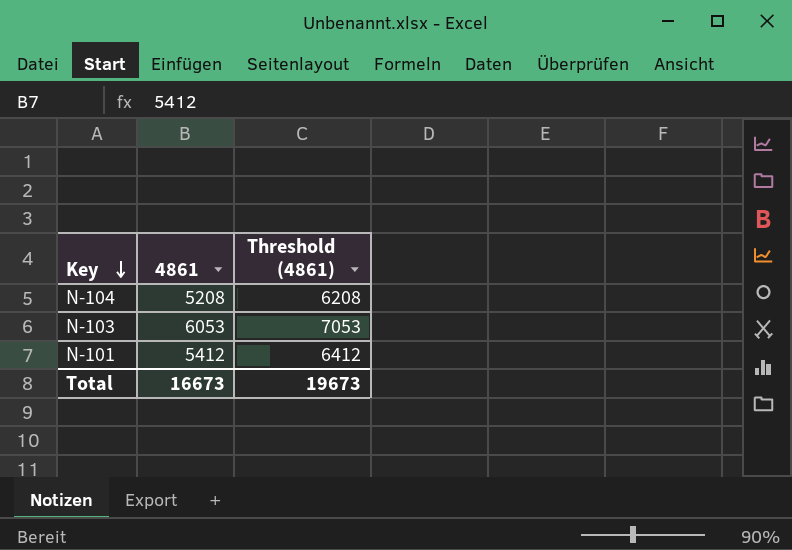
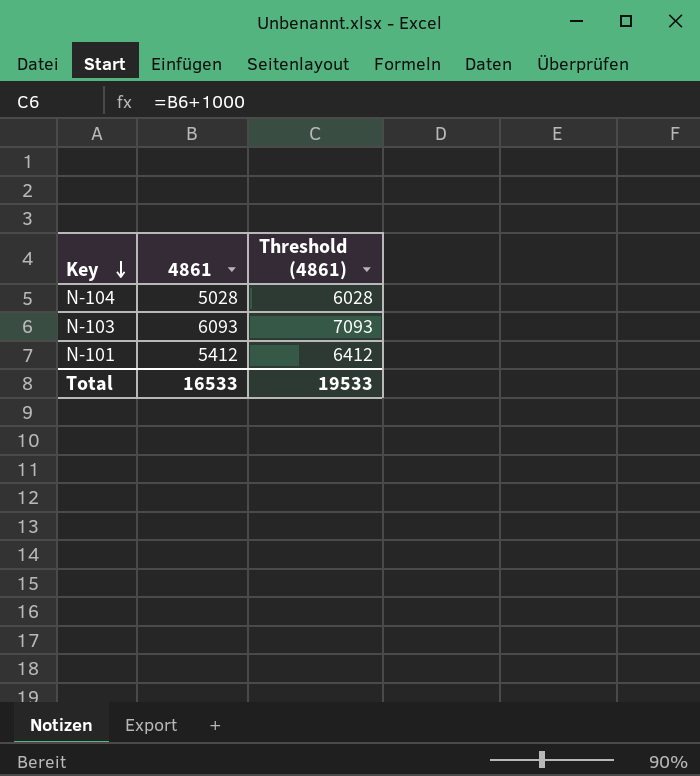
N-104 | 4861: 5208 -> 5028
N-104 | Threshold (4861): 6208 -> 6028
N-103 | 4861: 6053 -> 6093
N-103 | Threshold (4861): 7053 -> 7093
Total | 4861: 16673 -> 16533
Total | Threshold (4861): 19673 -> 19533

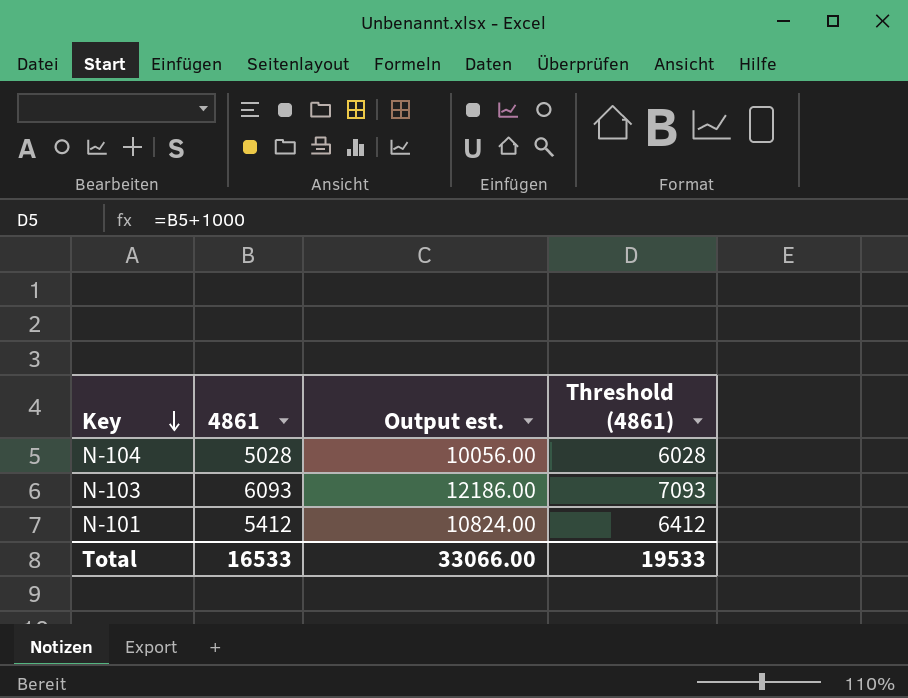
column Output est. | formula: none -> [4861] * 2

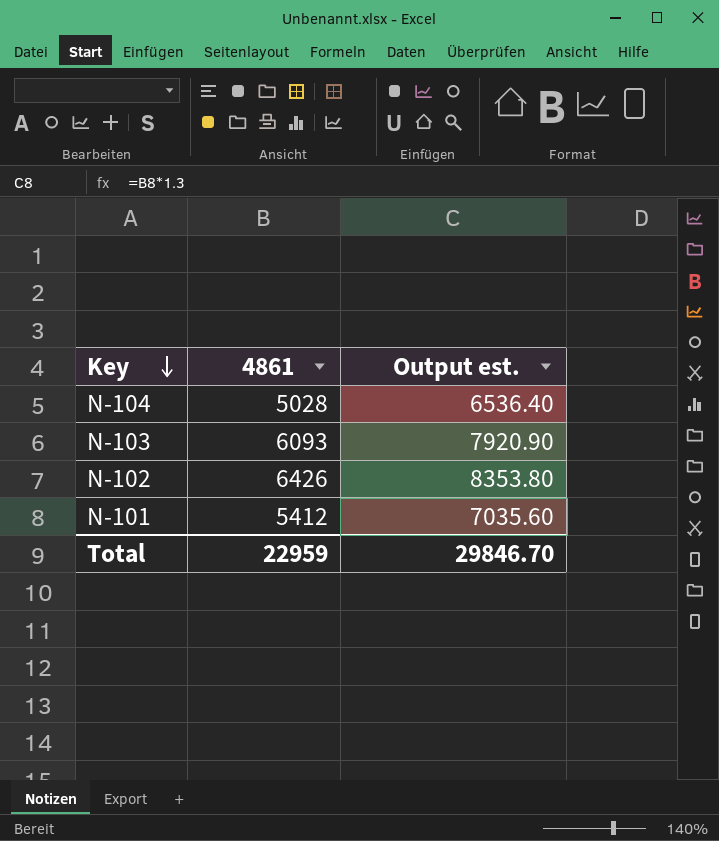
column Threshold (4861) | formula: [4861] + 1000 -> none
column Output est. | formula: [4861] * 2 -> [4861] * 1.3
row N-102: none -> 6426 | 8353.80
Total | 4861: 16533 -> 22959
Total | Output est.: 33066.00 -> 29846.70

